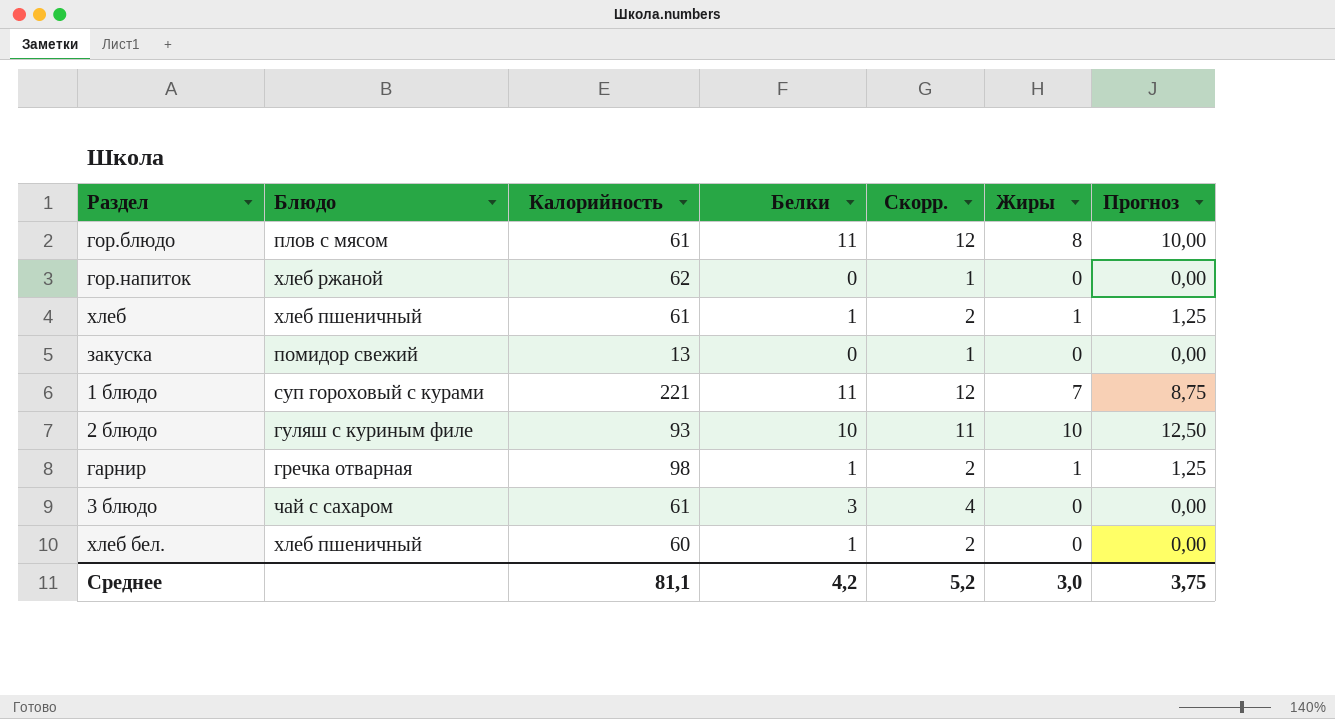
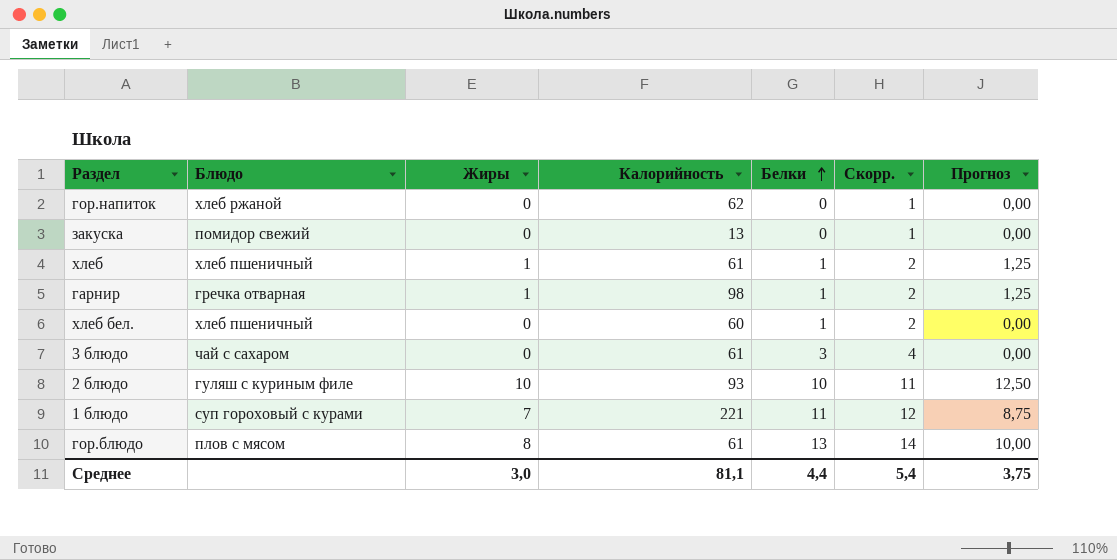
row order: none -> Белки ascending
column Жиры | position: 6 -> 3
гор.блюдо | Белки: 11 -> 13
гор.блюдо | Скорр.: 12 -> 14
Среднее | Белки: 4,2 -> 4,4
Среднее | Скорр.: 5,2 -> 5,4

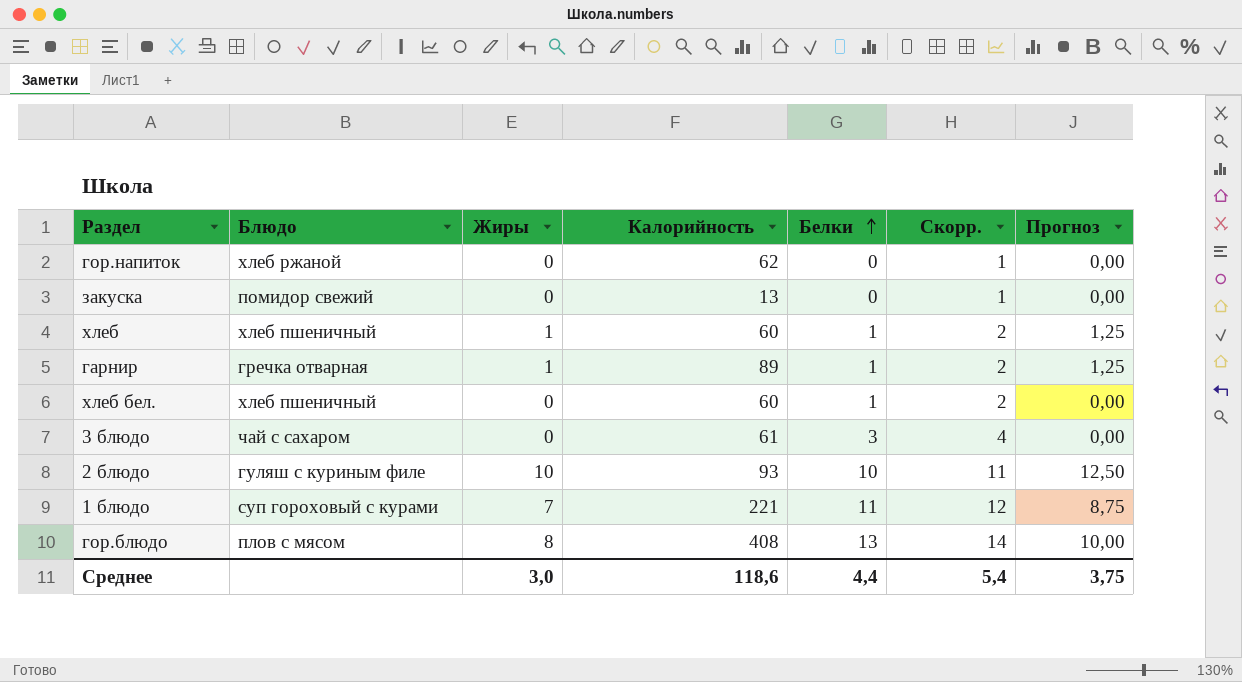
хлеб | Калорийность: 61 -> 60
гарнир | Калорийность: 98 -> 89
гор.блюдо | Калорийность: 61 -> 408
Среднее | Калорийность: 81,1 -> 118,6

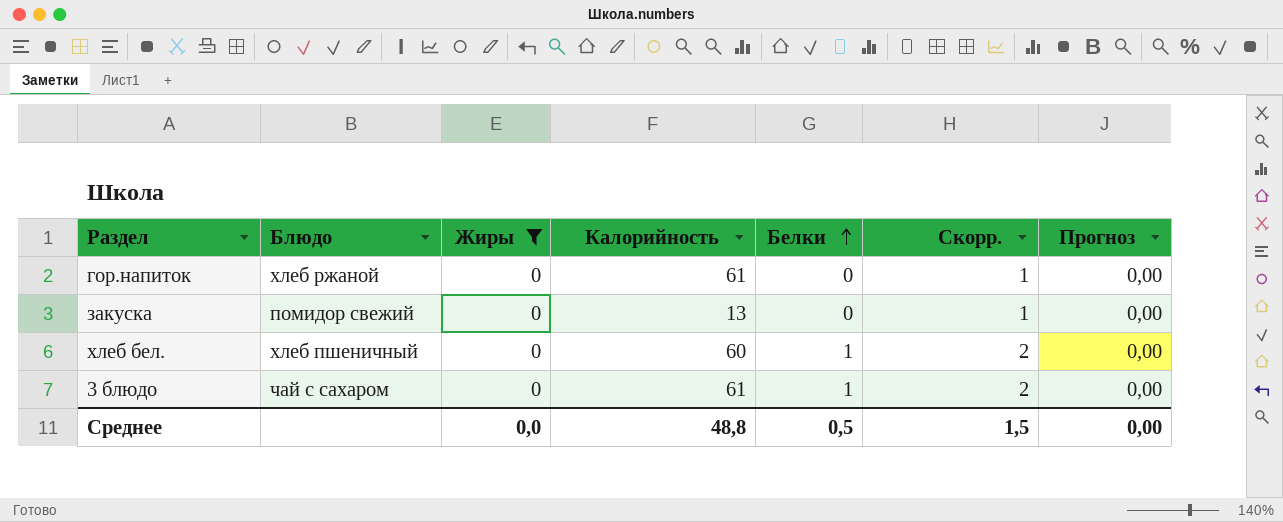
filter: none -> Жиры = 0
гор.напиток | Калорийность: 62 -> 61
3 блюдо | Белки: 3 -> 1
3 блюдо | Скорр.: 4 -> 2
Среднее | Жиры: 3,0 -> 0,0
Среднее | Калорийность: 118,6 -> 48,8
Среднее | Белки: 4,4 -> 0,5
Среднее | Скорр.: 5,4 -> 1,5
Среднее | Прогноз: 3,75 -> 0,00

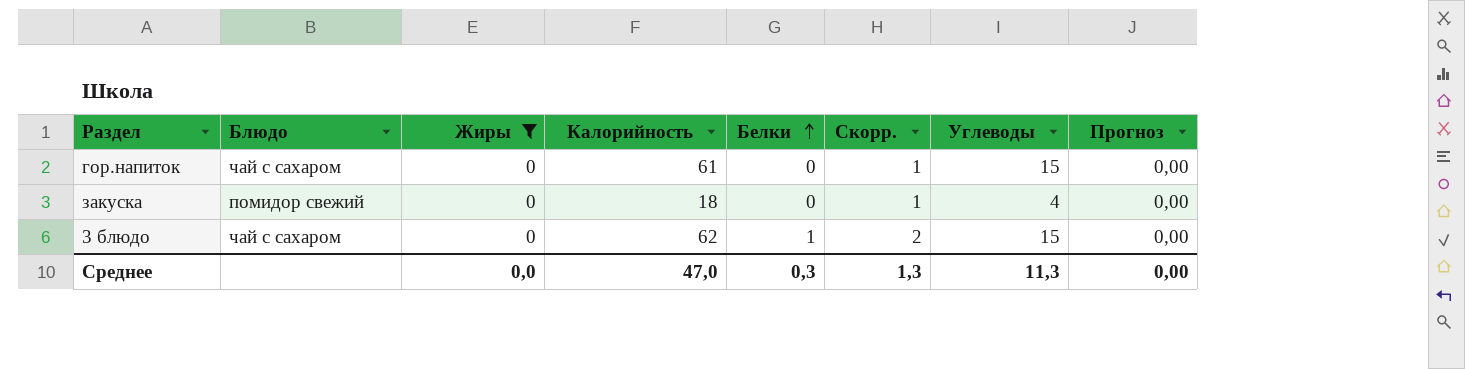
column Углеводы | position: none -> 7
row хлеб бел.: хлеб пшеничный | 0 | 60 | 1 | 2 | 0,00 -> none
гор.напиток | Блюдо: хлеб ржаной -> чай с сахаром
закуска | Калорийность: 13 -> 18
3 блюдо | Калорийность: 61 -> 62
Среднее | Калорийность: 48,8 -> 47,0
Среднее | Белки: 0,5 -> 0,3
Среднее | Скорр.: 1,5 -> 1,3

